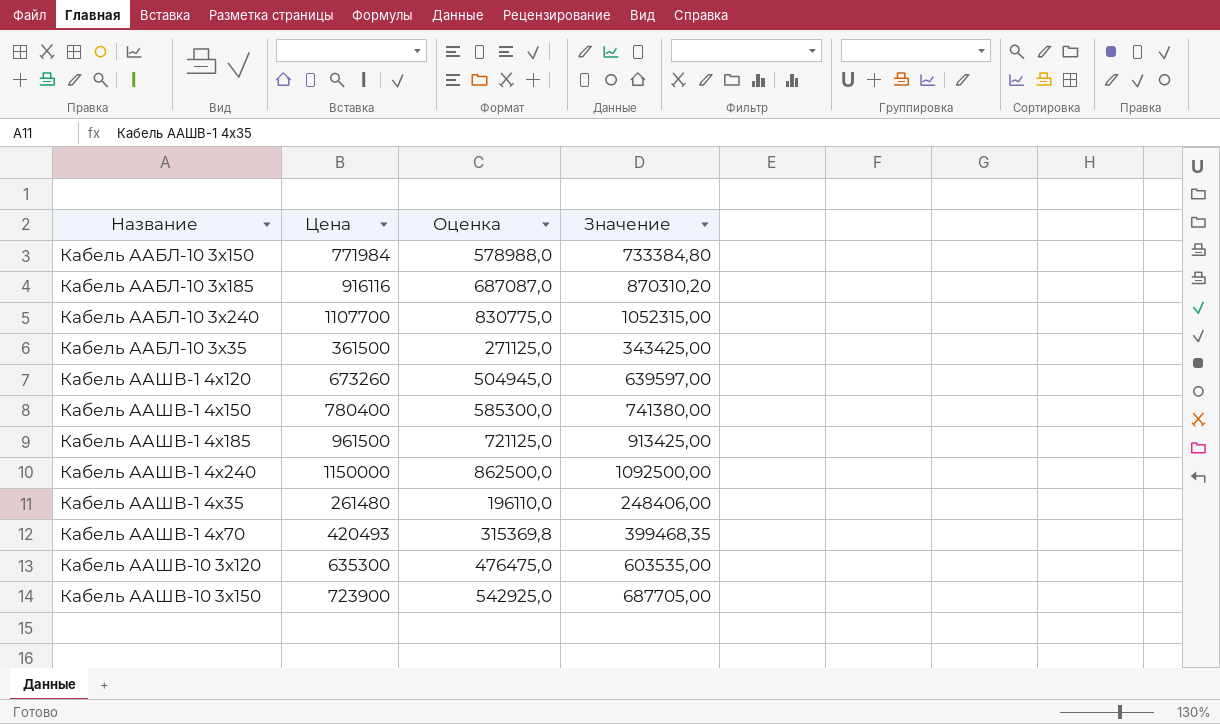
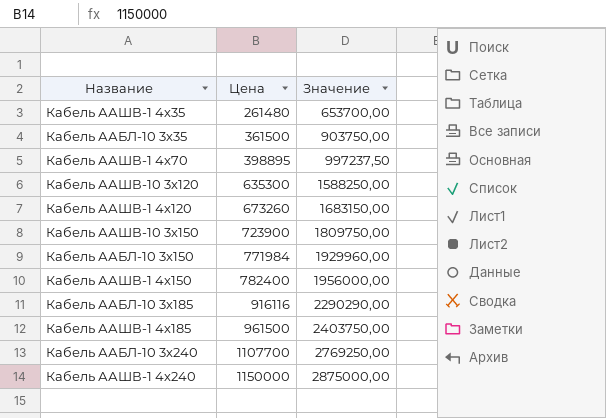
row order: none -> Цена ascending
column Оценка | formula: [Цена] * 0,75 -> none
column Значение | formula: [Цена] * 0,95 -> [Цена] * 2,5
Кабель ААШВ-1 4х70 | Цена: 420493 -> 398895
Кабель ААШВ-1 4х150 | Цена: 780400 -> 782400

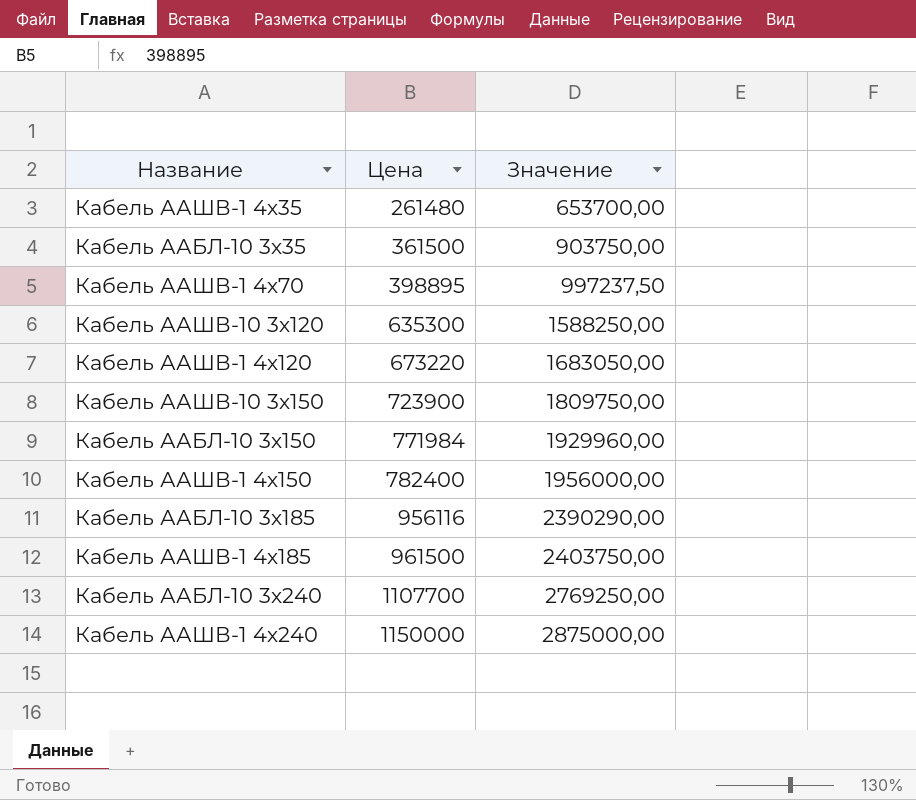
Кабель ААШВ-1 4х120 | Цена: 673260 -> 673220
Кабель ААШВ-1 4х120 | Значение: 1683150,00 -> 1683050,00
Кабель ААБЛ-10 3х185 | Цена: 916116 -> 956116
Кабель ААБЛ-10 3х185 | Значение: 2290290,00 -> 2390290,00

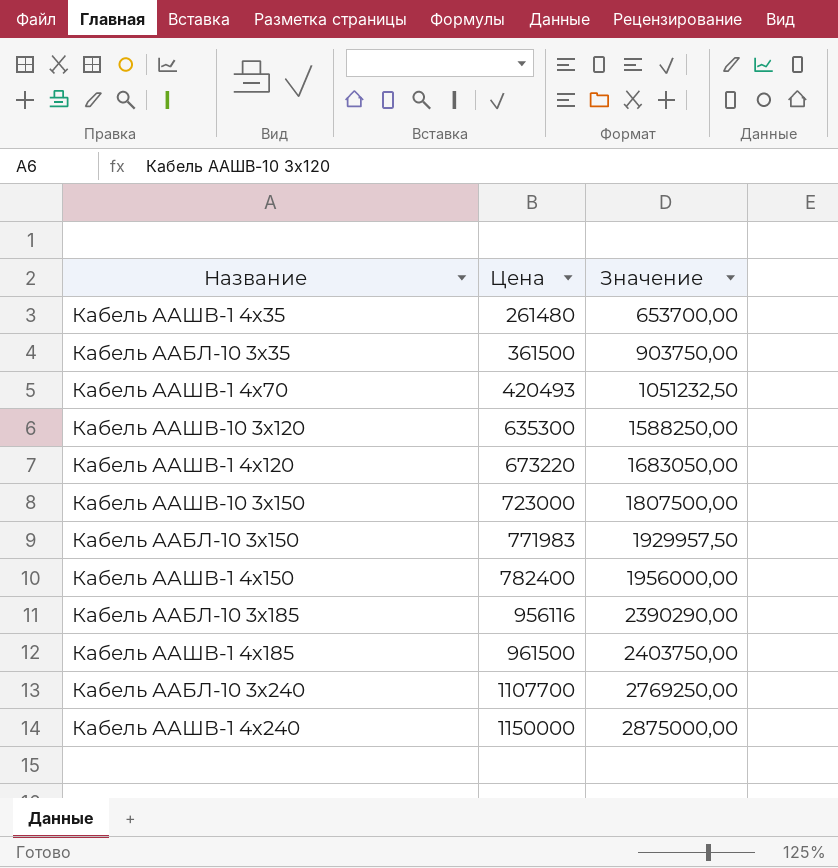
Кабель ААШВ-1 4х70 | Цена: 398895 -> 420493
Кабель ААШВ-1 4х70 | Значение: 997237,50 -> 1051232,50
Кабель ААШВ-10 3х150 | Цена: 723900 -> 723000
Кабель ААШВ-10 3х150 | Значение: 1809750,00 -> 1807500,00
Кабель ААБЛ-10 3х150 | Цена: 771984 -> 771983
Кабель ААБЛ-10 3х150 | Значение: 1929960,00 -> 1929957,50

